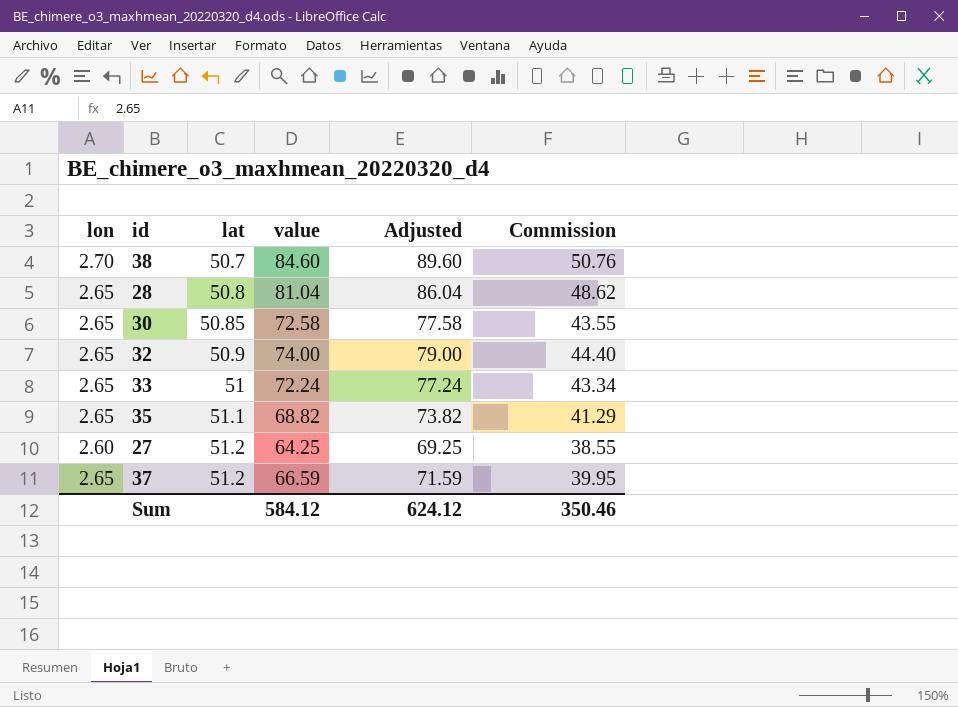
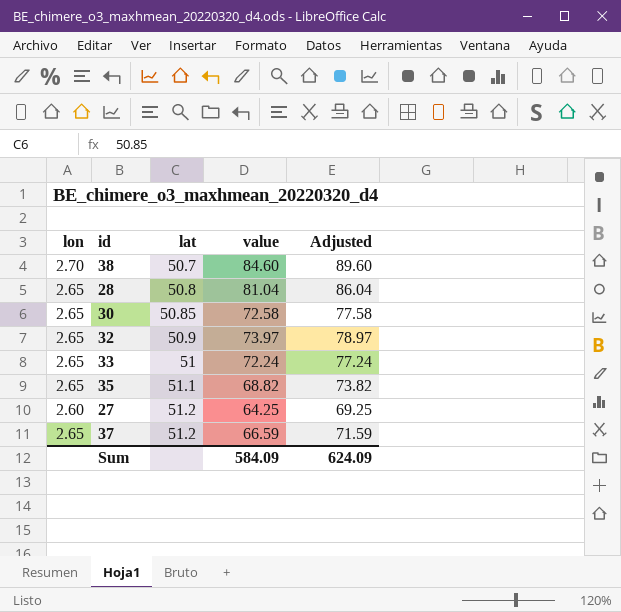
column Commission | formula: [value] * 0.6 -> none
32 | value: 74.00 -> 73.97
32 | Adjusted: 79.00 -> 78.97
Sum | value: 584.12 -> 584.09
Sum | Adjusted: 624.12 -> 624.09

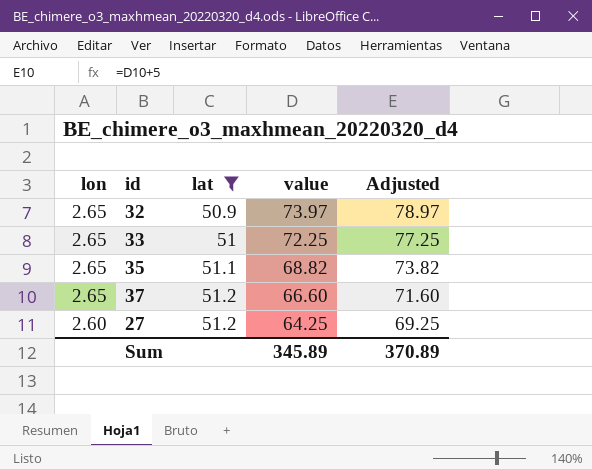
filter: none -> lat >= 50.9
row order: lat ascending -> lon descending
33 | value: 72.24 -> 72.25
33 | Adjusted: 77.24 -> 77.25
37 | value: 66.59 -> 66.60
37 | Adjusted: 71.59 -> 71.60
Sum | value: 584.09 -> 345.89
Sum | Adjusted: 624.09 -> 370.89

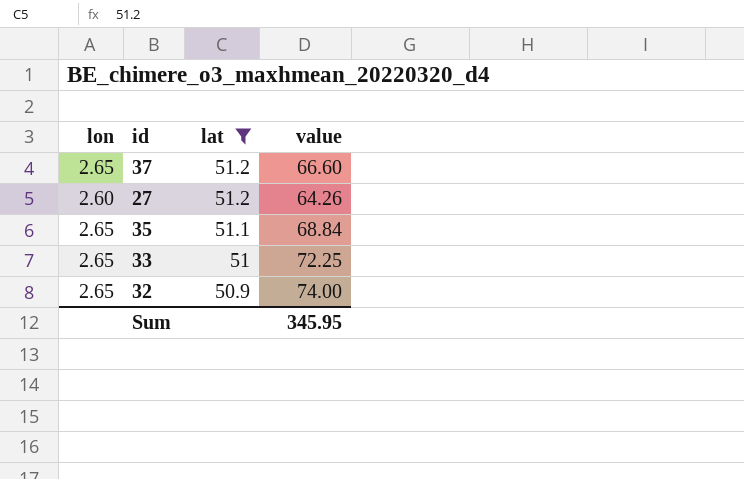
row order: lon descending -> lat descending
column Adjusted | formula: [value] + 5 -> none
27 | value: 64.25 -> 64.26
35 | value: 68.82 -> 68.84
32 | value: 73.97 -> 74.00
Sum | value: 345.89 -> 345.95

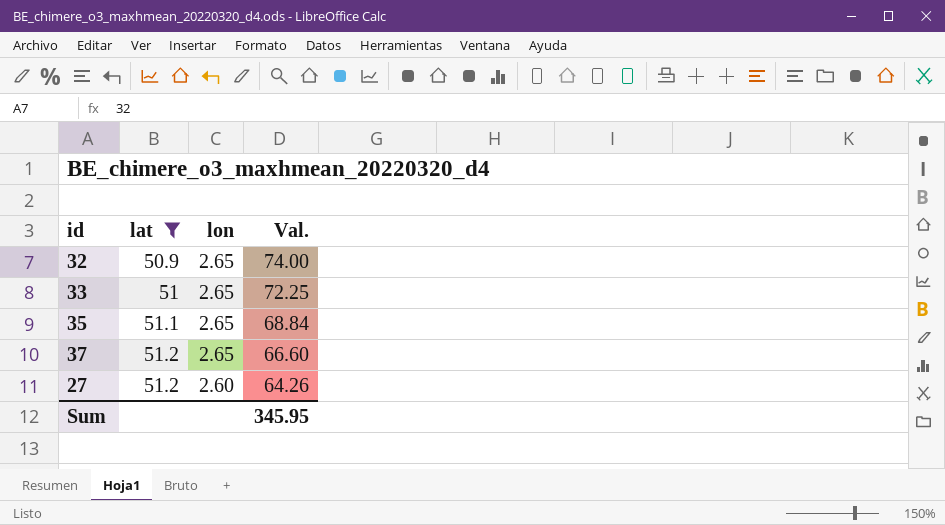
row order: lat descending -> lat ascending
column lon | position: 1 -> 3
column name: value -> Val.

